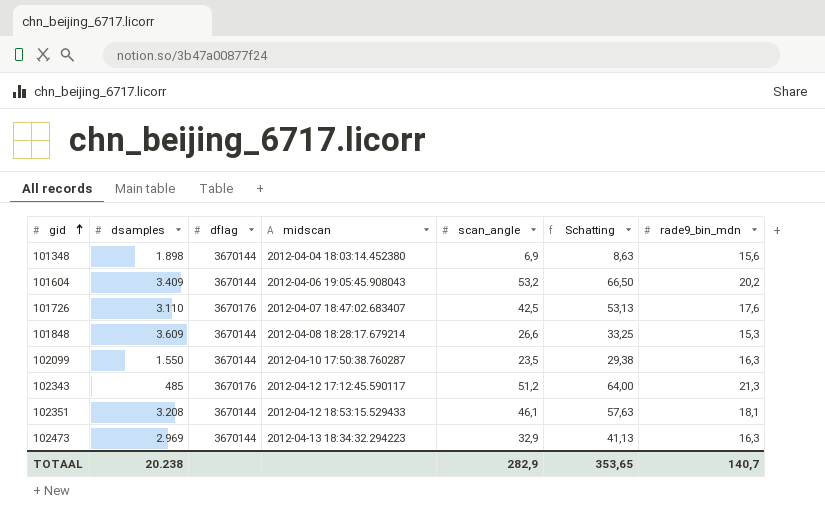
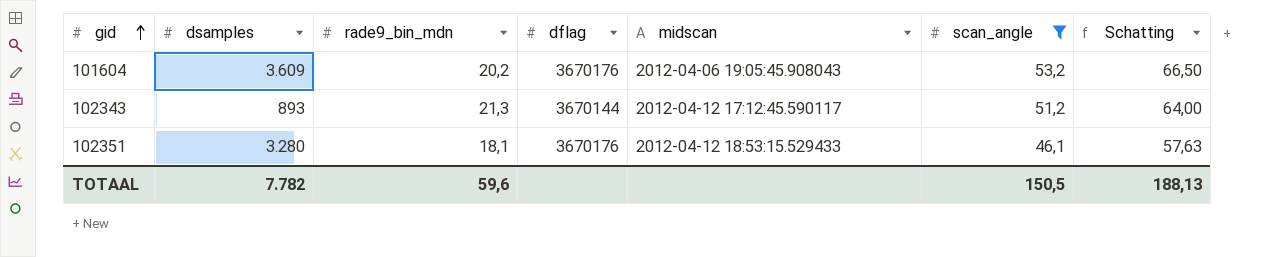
filter: none -> scan_angle >= 46,1
column rade9_bin_mdn | position: 7 -> 3
101604 | dsamples: 3.409 -> 3.609
101604 | dflag: 3670144 -> 3670176
102343 | dsamples: 485 -> 893
102343 | dflag: 3670176 -> 3670144
102351 | dsamples: 3.208 -> 3.280
102351 | dflag: 3670144 -> 3670176
TOTAAL | dsamples: 20.238 -> 7.782
TOTAAL | rade9_bin_mdn: 140,7 -> 59,6
TOTAAL | scan_angle: 282,9 -> 150,5
TOTAAL | Schatting: 353,65 -> 188,13

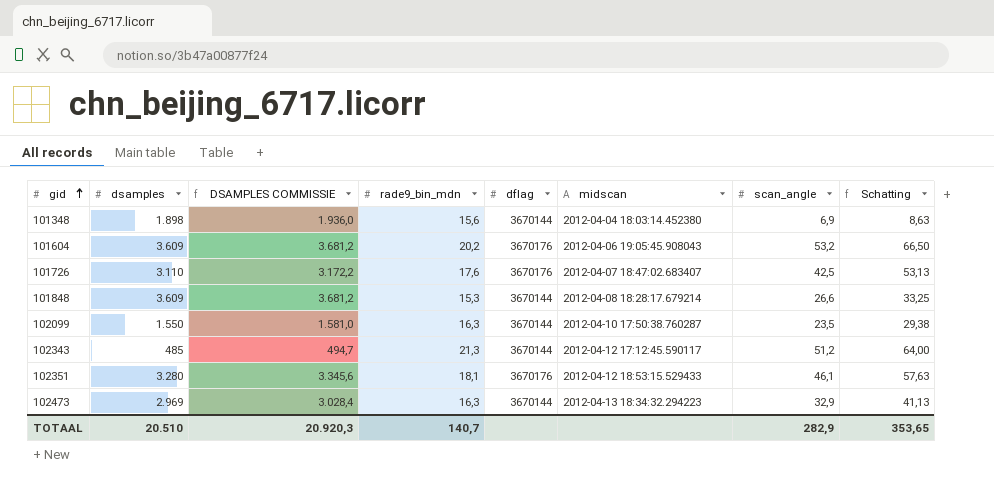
filter: scan_angle >= 46,1 -> none
column DSAMPLES COMMISSIE | formula: none -> [dsamples] * 1,02
102343 | dsamples: 893 -> 485
TOTAAL | dsamples: 7.782 -> 20.510
TOTAAL | rade9_bin_mdn: 59,6 -> 140,7
TOTAAL | scan_angle: 150,5 -> 282,9
TOTAAL | Schatting: 188,13 -> 353,65

